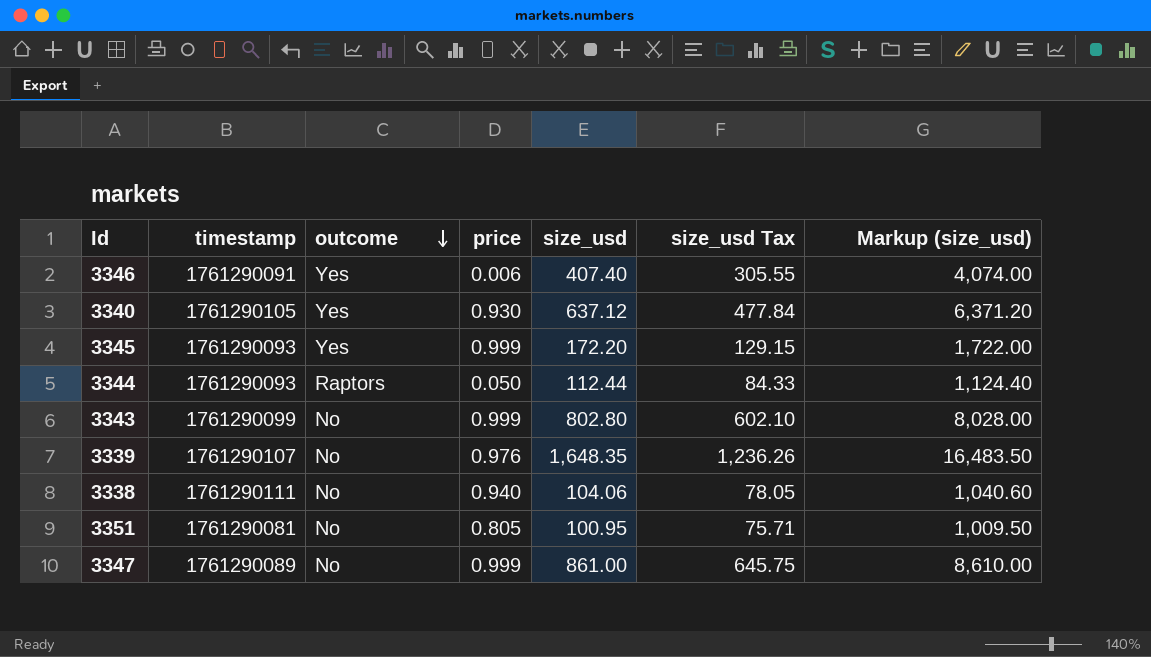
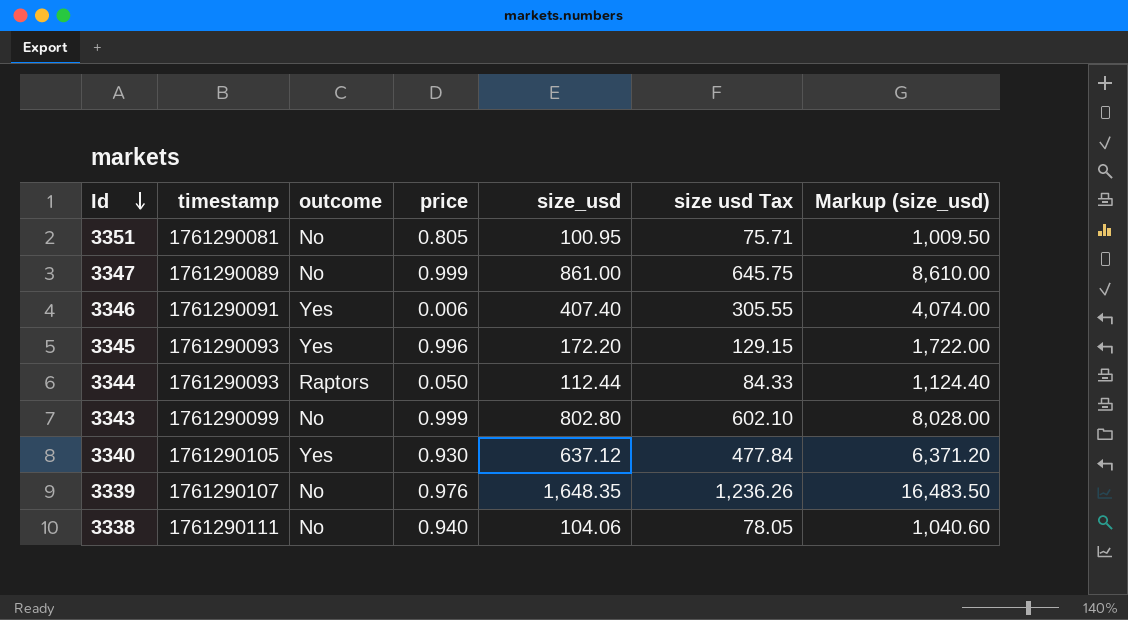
row order: outcome descending -> Id descending
column name: size_usd Tax -> size usd Tax
3345 | price: 0.999 -> 0.996

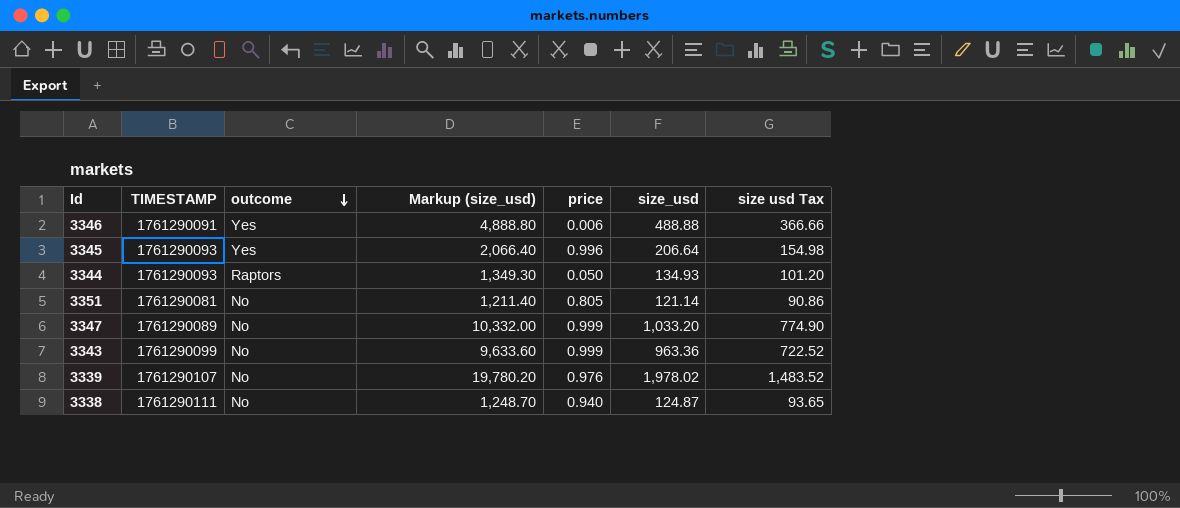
row order: Id descending -> outcome descending
column name: timestamp -> TIMESTAMP
column Markup (size_usd) | position: 7 -> 4
row 3340: 1761290105 | Yes | 0.930 | 637.12 | 477.84 | 6,371.20 -> none
3346 | Markup (size_usd): 4,074.00 -> 4,888.80
3346 | size_usd: 407.40 -> 488.88
3346 | size usd Tax: 305.55 -> 366.66
3345 | Markup (size_usd): 1,722.00 -> 2,066.40
3345 | size_usd: 172.20 -> 206.64
3345 | size usd Tax: 129.15 -> 154.98
3344 | Markup (size_usd): 1,124.40 -> 1,349.30
3344 | size_usd: 112.44 -> 134.93
3344 | size usd Tax: 84.33 -> 101.20
3351 | Markup (size_usd): 1,009.50 -> 1,211.40
3351 | size_usd: 100.95 -> 121.14
3351 | size usd Tax: 75.71 -> 90.86
3347 | Markup (size_usd): 8,610.00 -> 10,332.00
3347 | size_usd: 861.00 -> 1,033.20
3347 | size usd Tax: 645.75 -> 774.90
3343 | Markup (size_usd): 8,028.00 -> 9,633.60
3343 | size_usd: 802.80 -> 963.36
3343 | size usd Tax: 602.10 -> 722.52
3339 | Markup (size_usd): 16,483.50 -> 19,780.20
3339 | size_usd: 1,648.35 -> 1,978.02
3339 | size usd Tax: 1,236.26 -> 1,483.52
3338 | Markup (size_usd): 1,040.60 -> 1,248.70
3338 | size_usd: 104.06 -> 124.87
3338 | size usd Tax: 78.05 -> 93.65

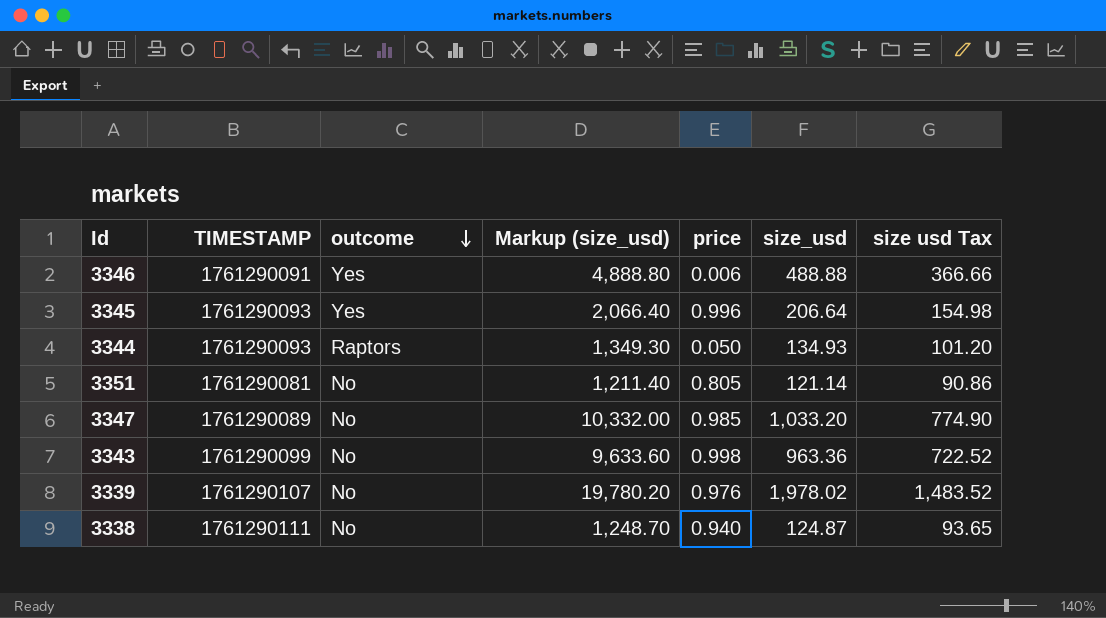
3347 | price: 0.999 -> 0.985
3343 | price: 0.999 -> 0.998

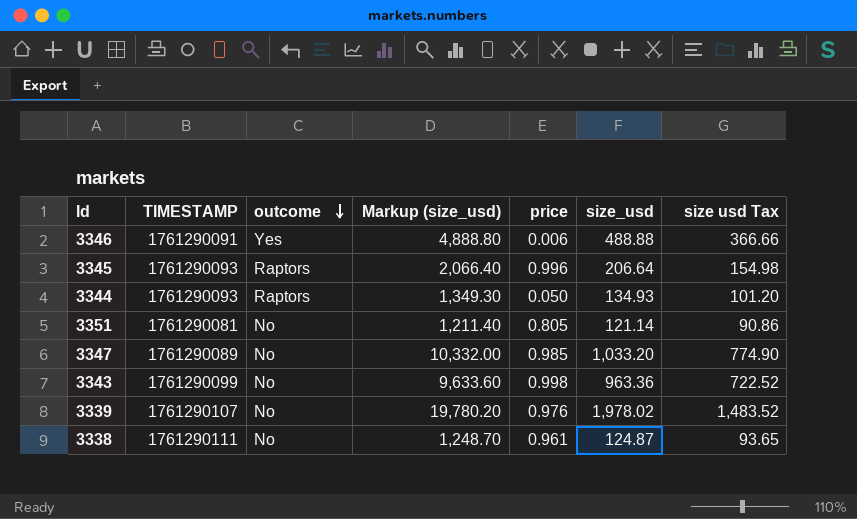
3345 | outcome: Yes -> Raptors
3338 | price: 0.940 -> 0.961

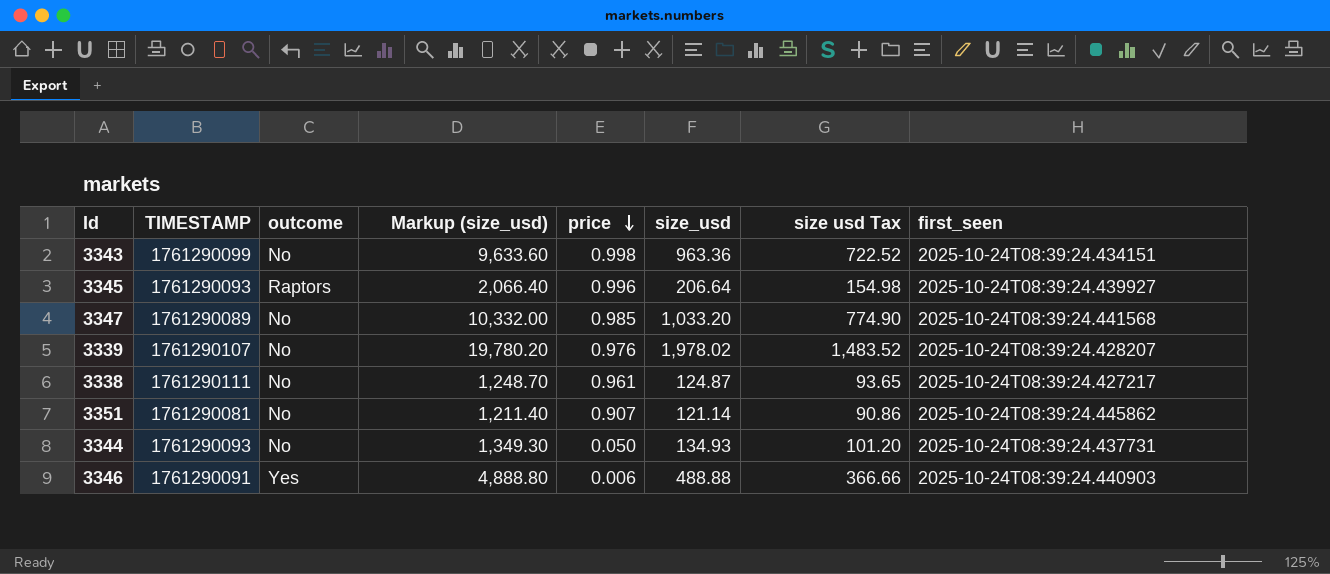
row order: outcome descending -> price descending
column first_seen | position: none -> 8
3351 | price: 0.805 -> 0.907
3344 | outcome: Raptors -> No

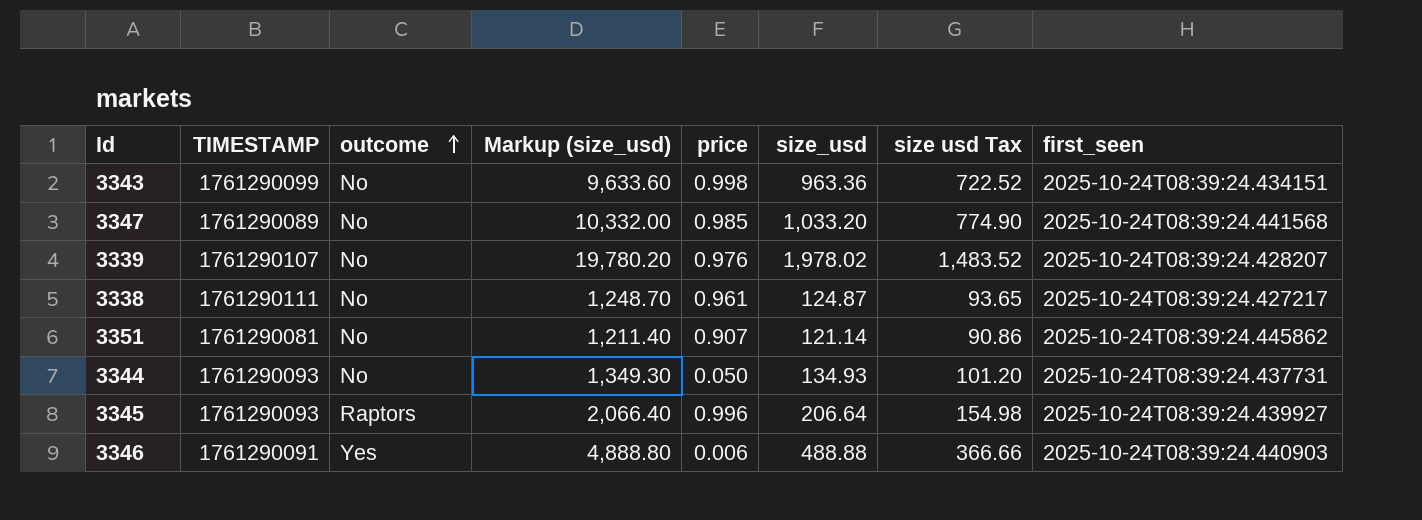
row order: price descending -> outcome ascending

